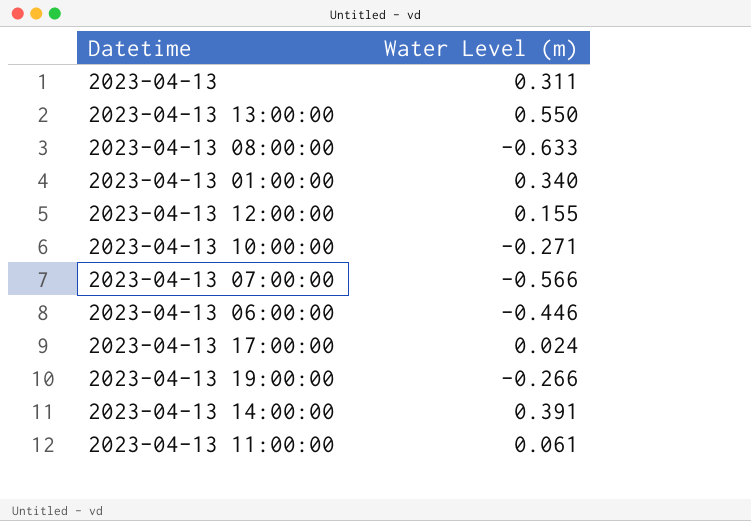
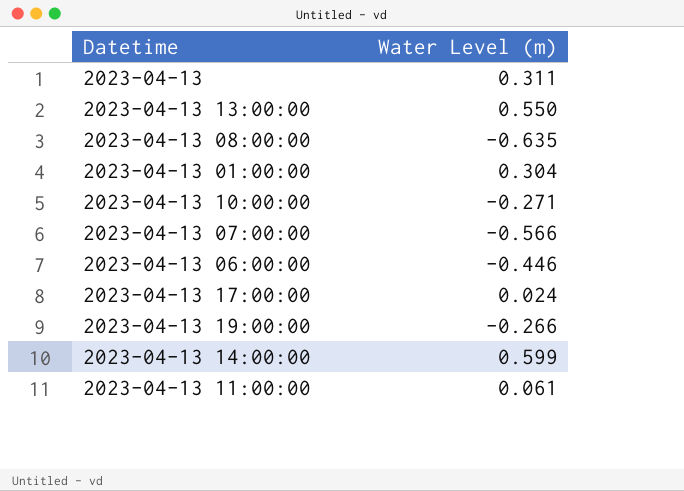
row 2023-04-13 12:00:00: 0.155 -> none
2023-04-13 08:00:00 | Water Level (m): -0.633 -> -0.635
2023-04-13 01:00:00 | Water Level (m): 0.340 -> 0.304
2023-04-13 14:00:00 | Water Level (m): 0.391 -> 0.599

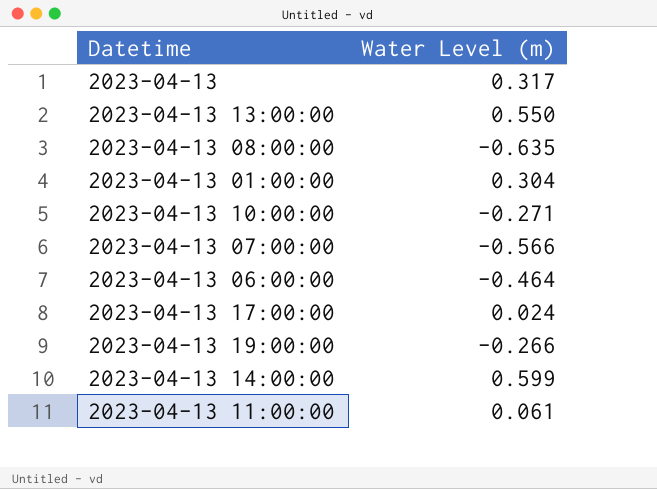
2023-04-13 | Water Level (m): 0.311 -> 0.317
2023-04-13 06:00:00 | Water Level (m): -0.446 -> -0.464

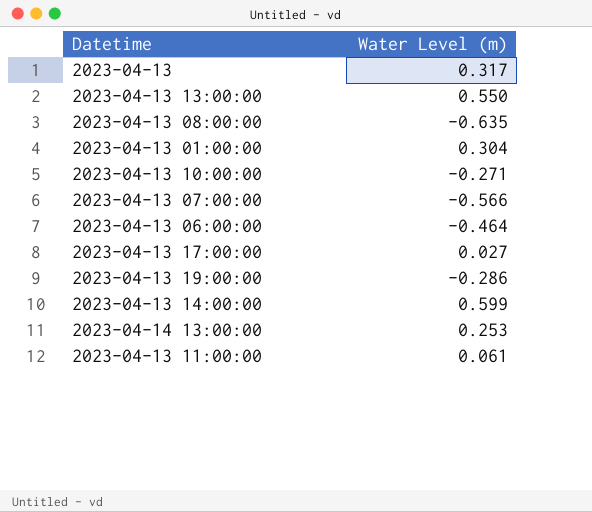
2023-04-13 17:00:00 | Water Level (m): 0.024 -> 0.027
2023-04-13 19:00:00 | Water Level (m): -0.266 -> -0.286
row 2023-04-14 13:00:00: none -> 0.253

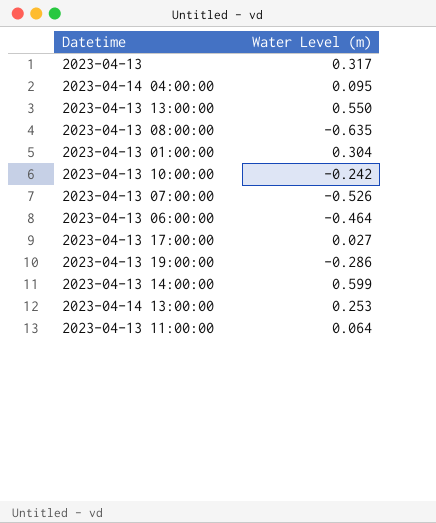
row 2023-04-14 04:00:00: none -> 0.095
2023-04-13 10:00:00 | Water Level (m): -0.271 -> -0.242
2023-04-13 07:00:00 | Water Level (m): -0.566 -> -0.526
2023-04-13 11:00:00 | Water Level (m): 0.061 -> 0.064

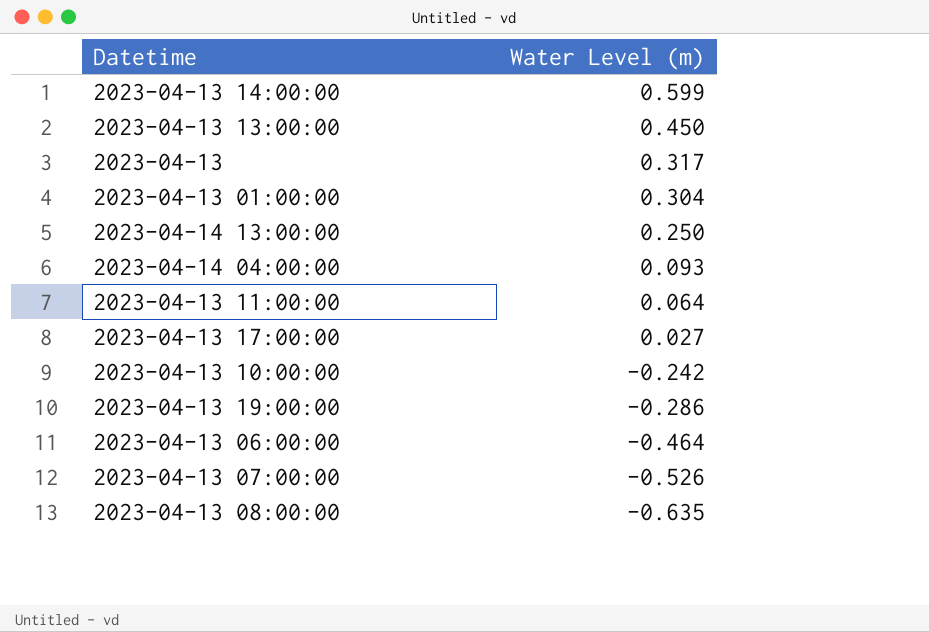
row order: none -> Water Level (m) descending
2023-04-13 13:00:00 | Water Level (m): 0.550 -> 0.450
2023-04-14 13:00:00 | Water Level (m): 0.253 -> 0.250
2023-04-14 04:00:00 | Water Level (m): 0.095 -> 0.093

